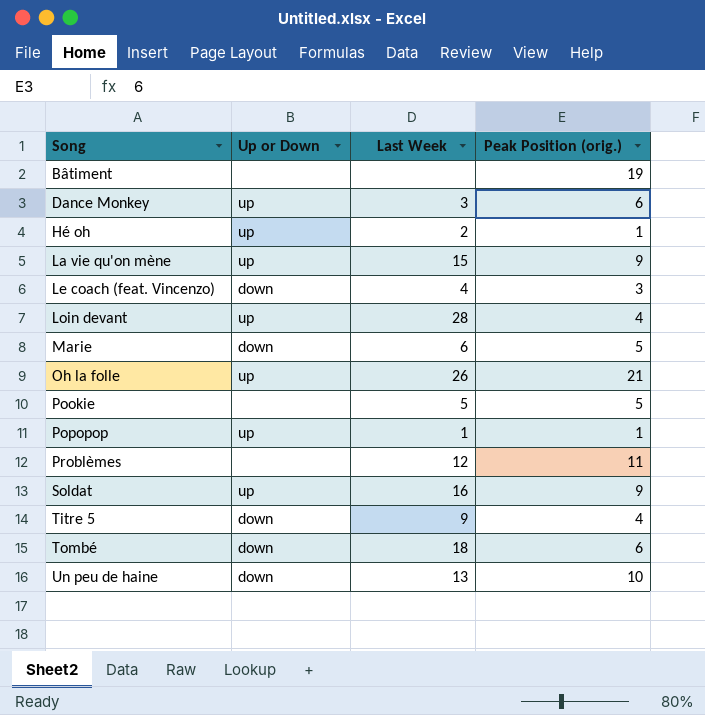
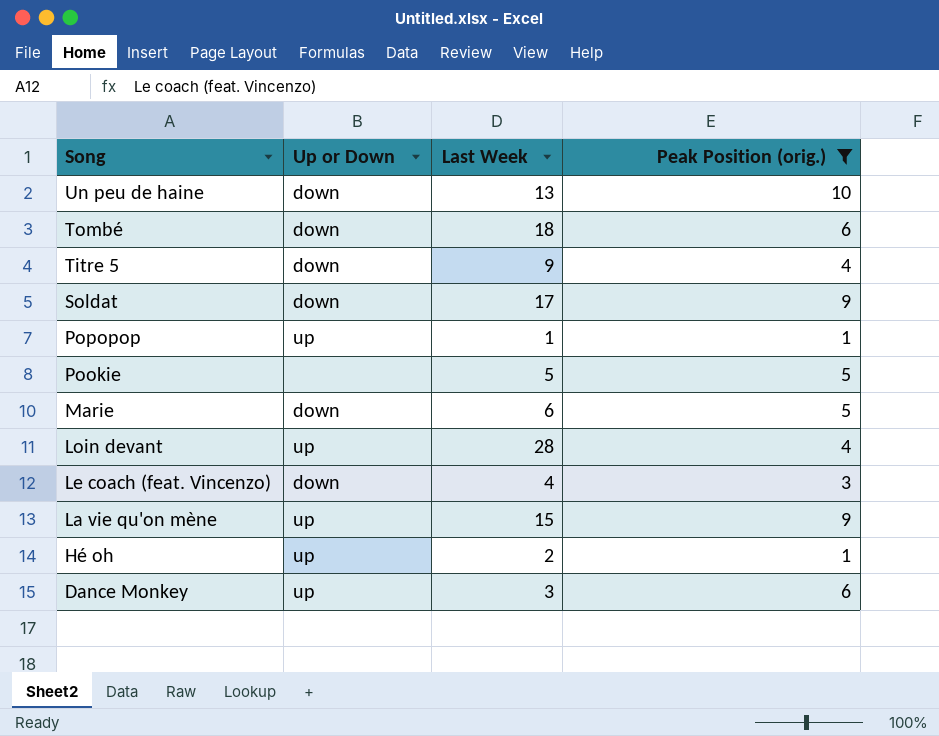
filter: none -> Peak Position (orig.) <= 10
row order: Song ascending -> Song descending
Soldat | Up or Down: up -> down
Soldat | Last Week: 16 -> 17

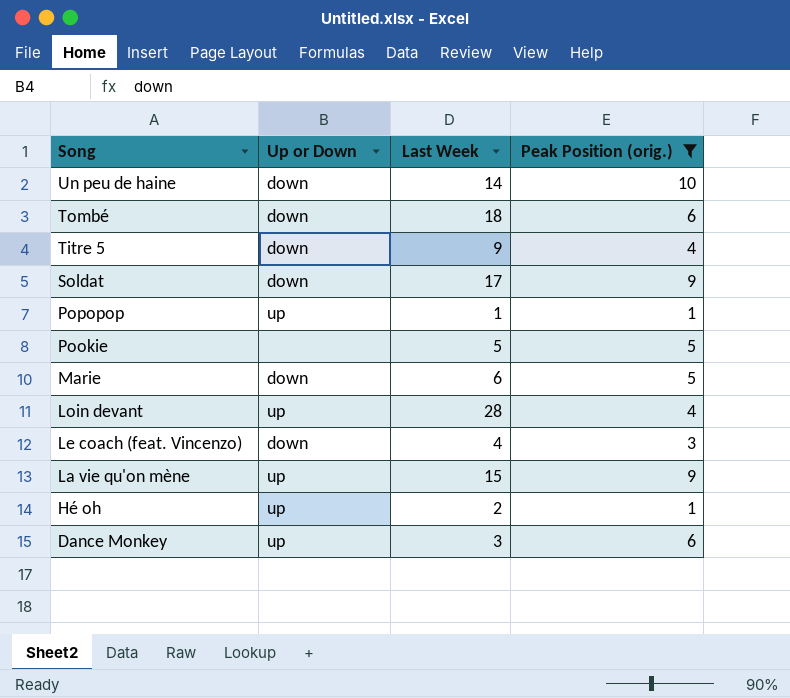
Un peu de haine | Last Week: 13 -> 14

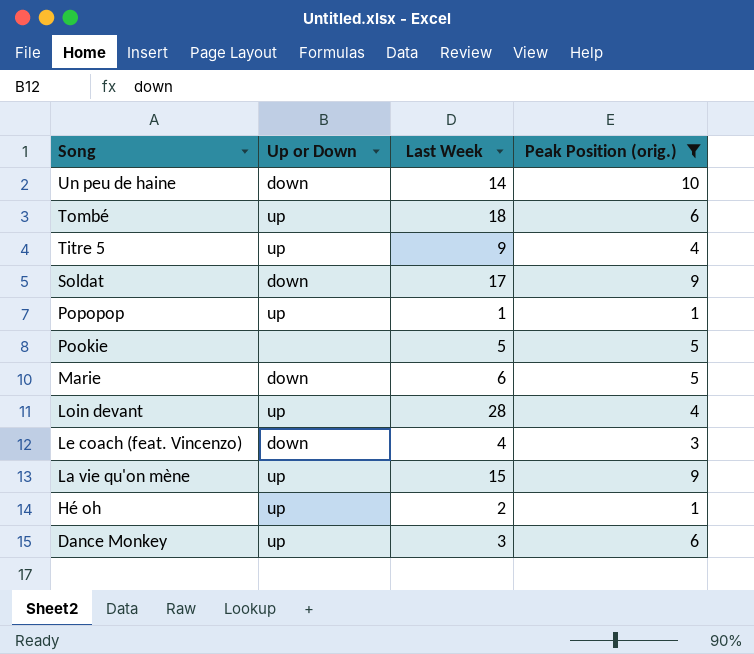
Tombé | Up or Down: down -> up
Titre 5 | Up or Down: down -> up

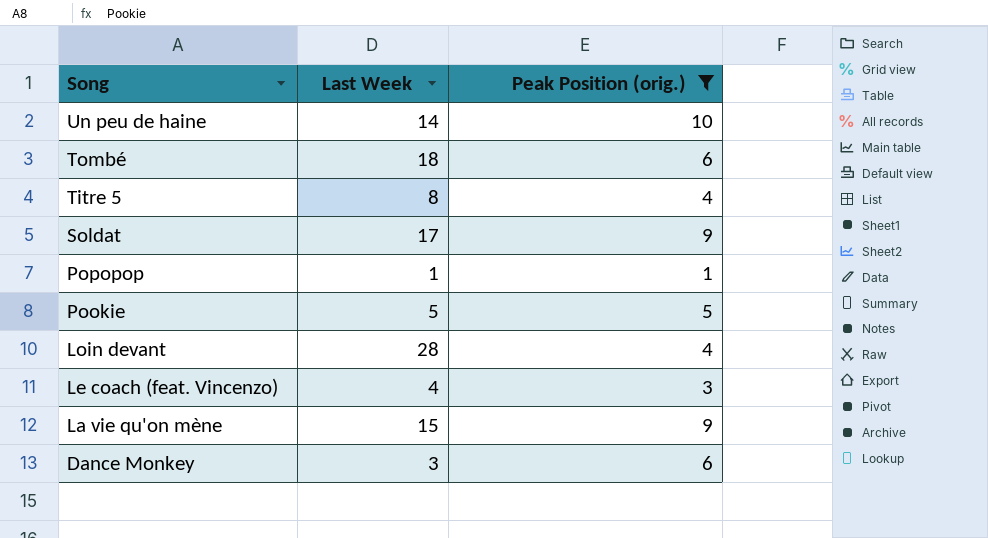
column Up or Down | position: 2 -> none
row Marie: down | 6 | 5 -> none
row Hé oh: up | 2 | 1 -> none
Titre 5 | Last Week: 9 -> 8

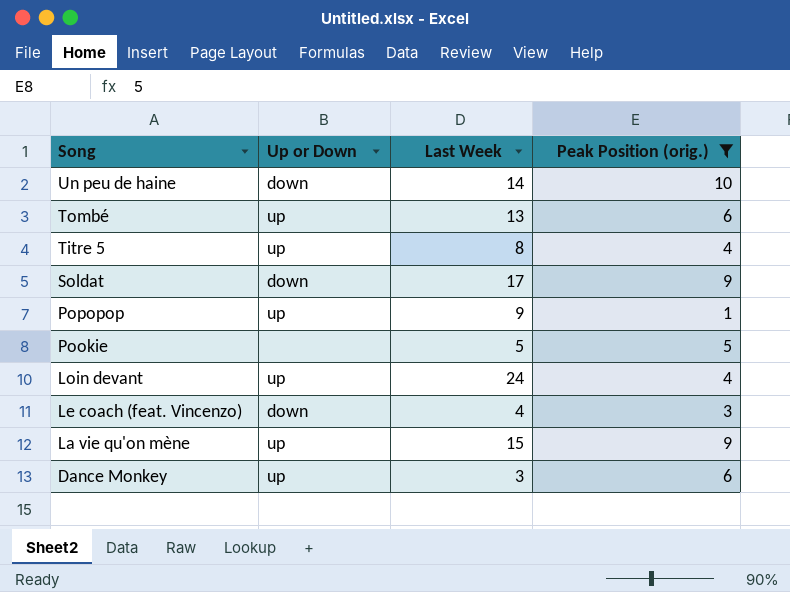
column Up or Down | position: none -> 2
Tombé | Last Week: 18 -> 13
Popopop | Last Week: 1 -> 9
Loin devant | Last Week: 28 -> 24

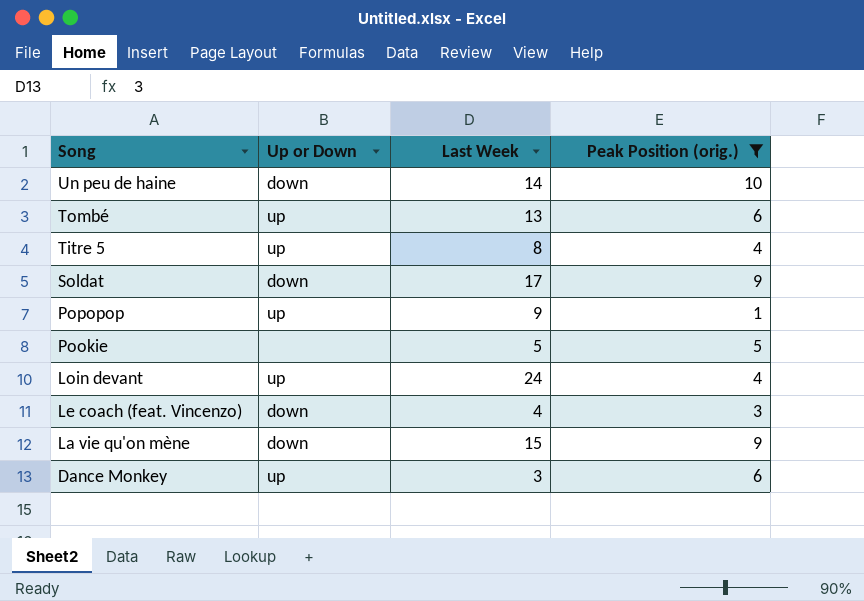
La vie qu'on mène | Up or Down: up -> down

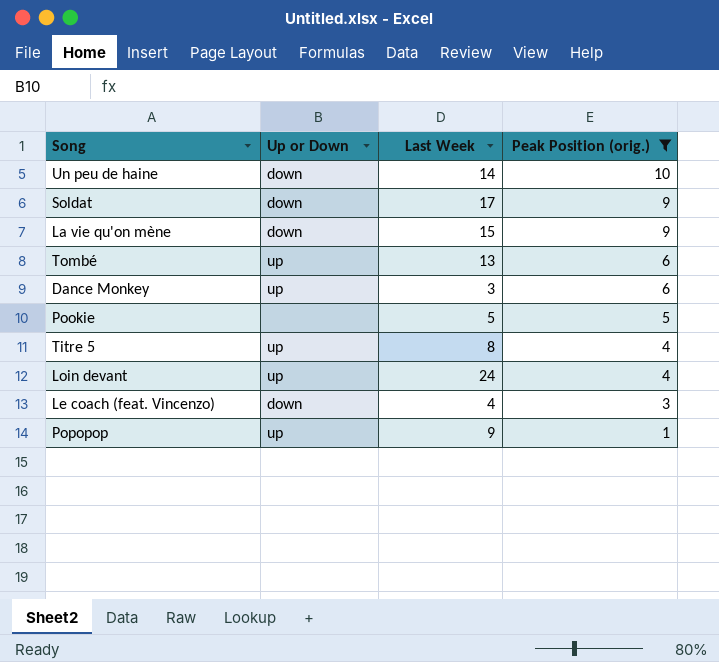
row order: Song descending -> Peak Position (orig.) descending

